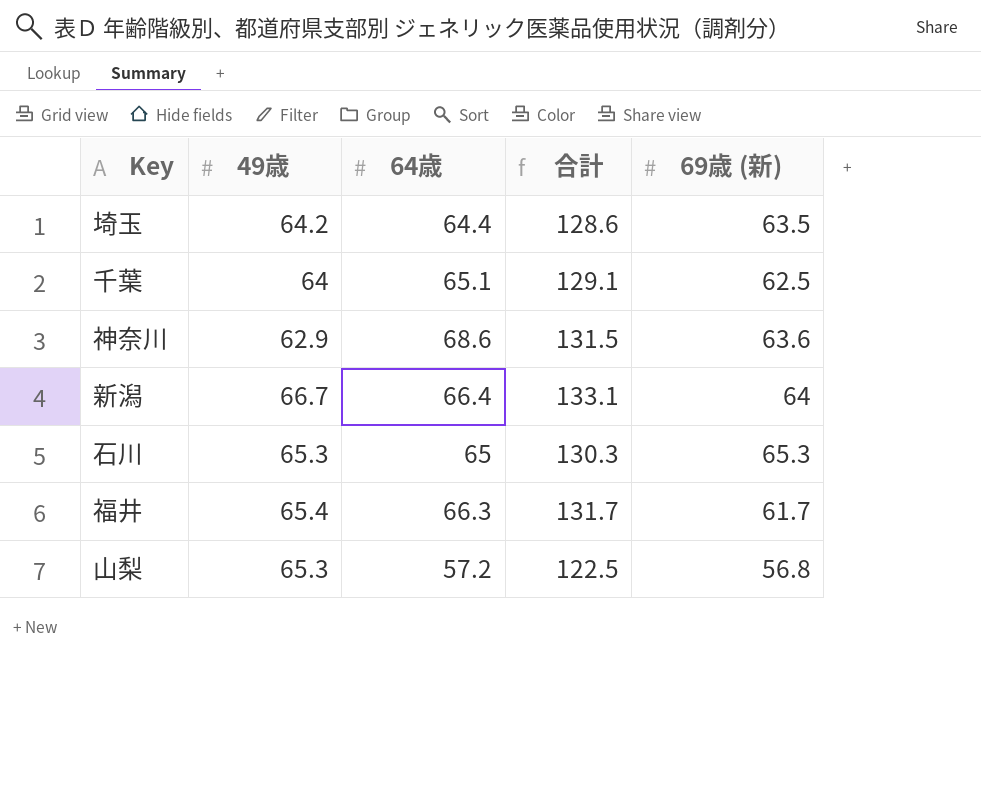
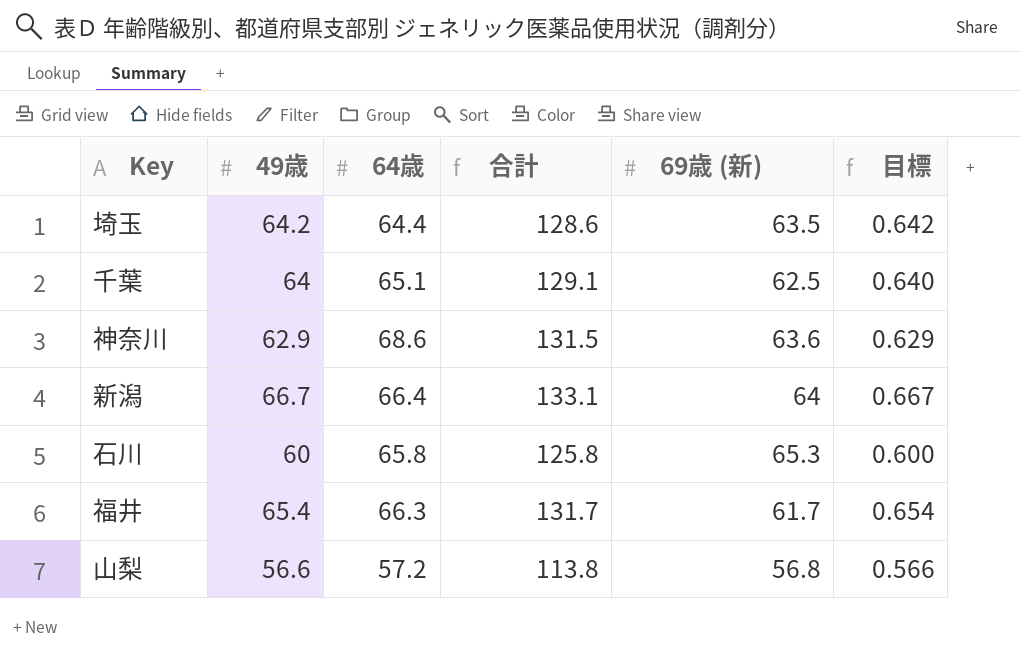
column 目標 | formula: none -> [49歳] * 0.01
石川 | 49歳: 65.3 -> 60
石川 | 64歳: 65 -> 65.8
石川 | 合計: 130.3 -> 125.8
山梨 | 49歳: 65.3 -> 56.6
山梨 | 合計: 122.5 -> 113.8

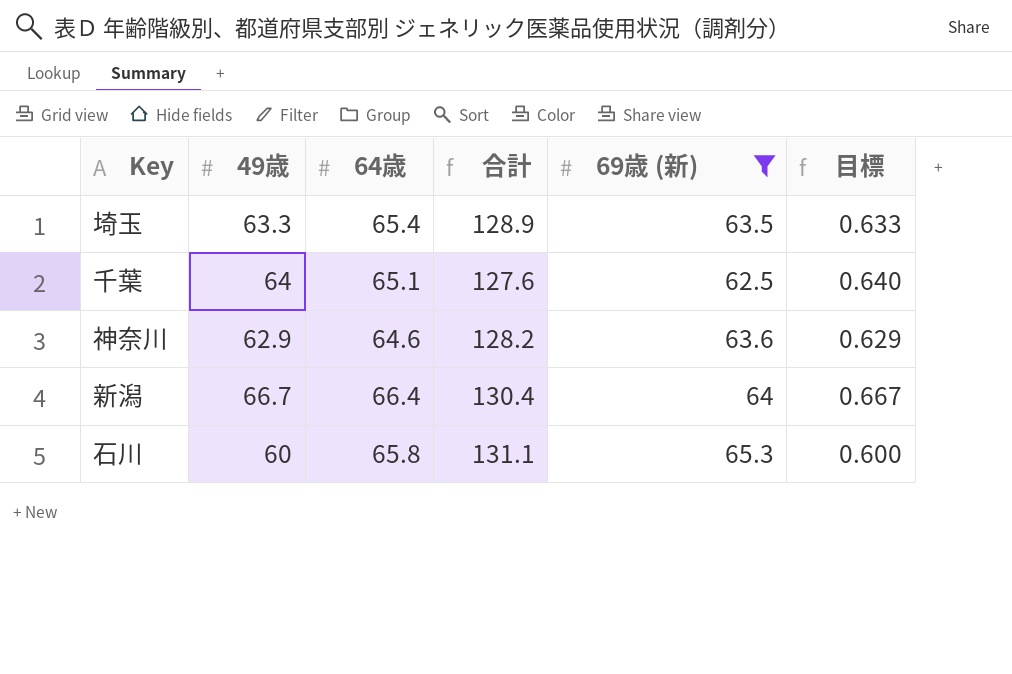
filter: none -> 69歳 (新) >= 62.5
column 合計 | formula: [49歳] + [64歳] -> [64歳] + [69歳 (新)]
埼玉 | 49歳: 64.2 -> 63.3
埼玉 | 64歳: 64.4 -> 65.4
埼玉 | 目標: 0.642 -> 0.633
神奈川 | 64歳: 68.6 -> 64.6

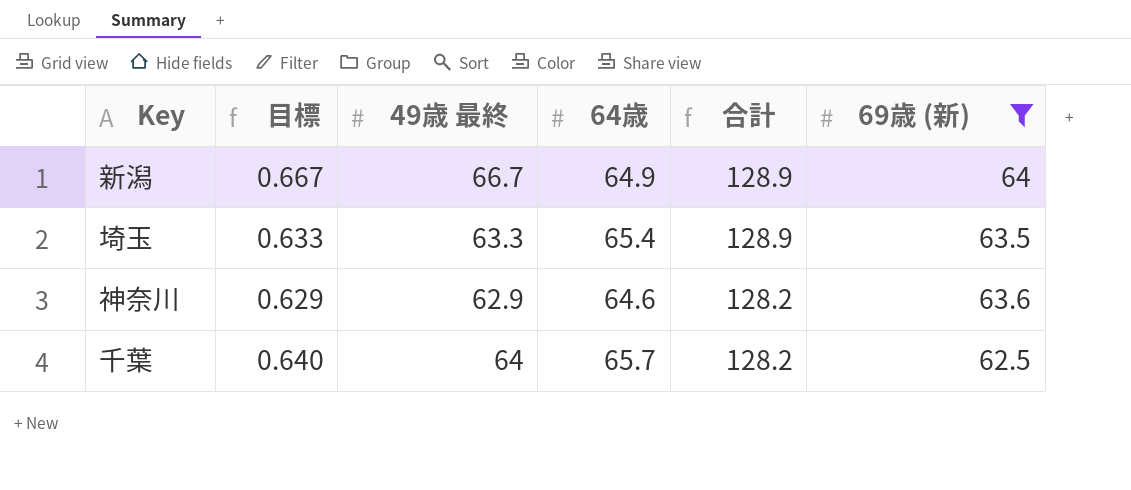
row order: none -> 合計 descending
column 目標 | position: 6 -> 2
column name: 49歳 -> 49歳 最終
row 石川: 60 | 65.8 | 131.1 | 65.3 | 0.600 -> none
新潟 | 64歳: 66.4 -> 64.9
新潟 | 合計: 130.4 -> 128.9
千葉 | 64歳: 65.1 -> 65.7
千葉 | 合計: 127.6 -> 128.2

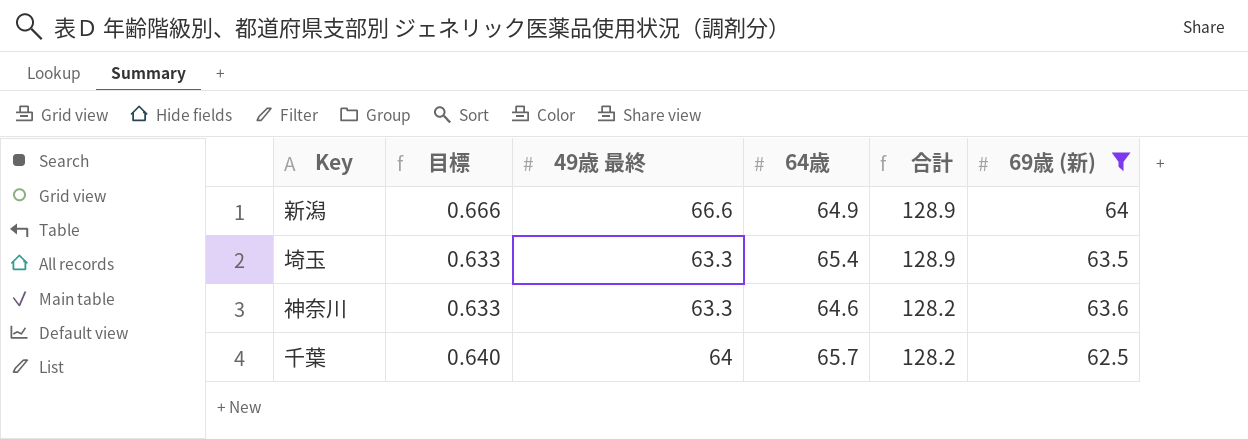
新潟 | 目標: 0.667 -> 0.666
新潟 | 49歳 最終: 66.7 -> 66.6
神奈川 | 目標: 0.629 -> 0.633
神奈川 | 49歳 最終: 62.9 -> 63.3

